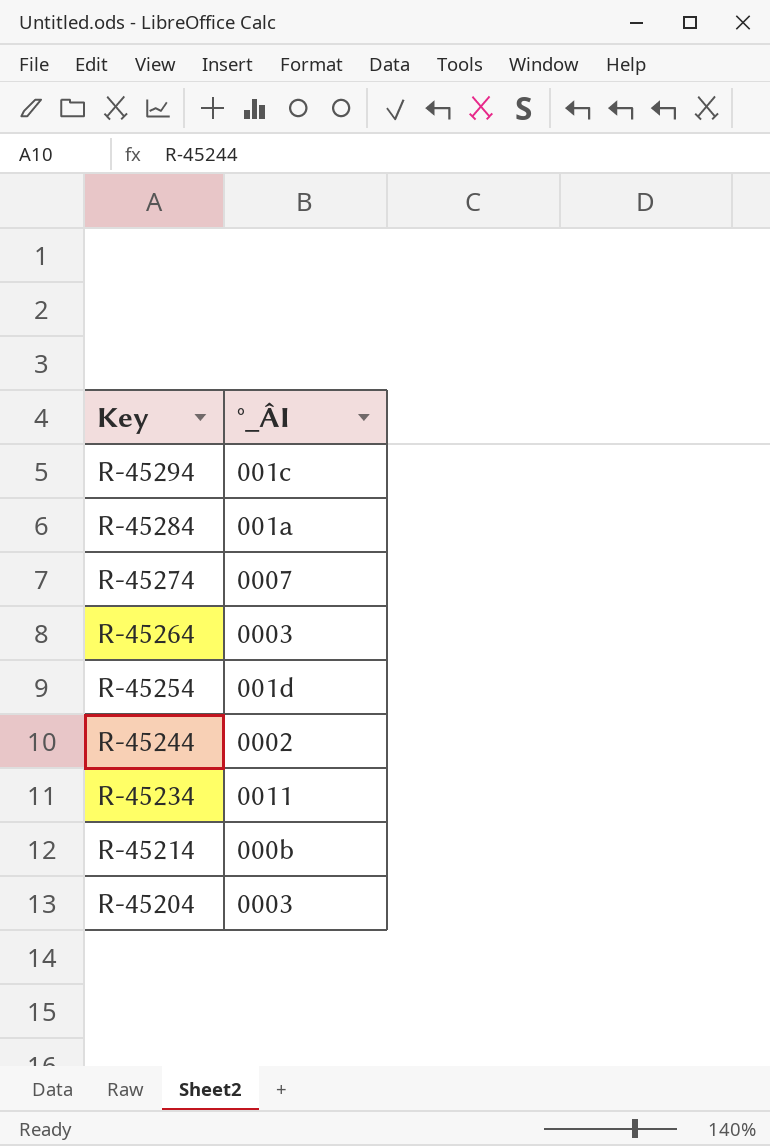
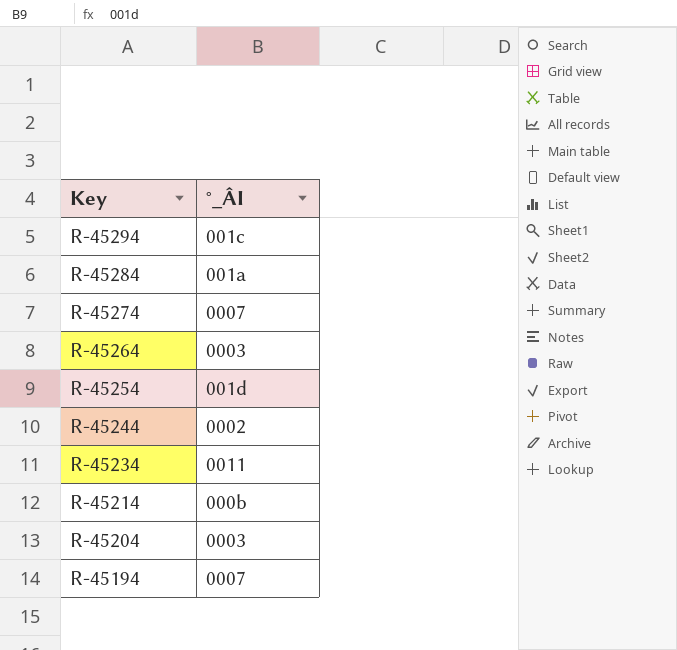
row R-45194: none -> 0007

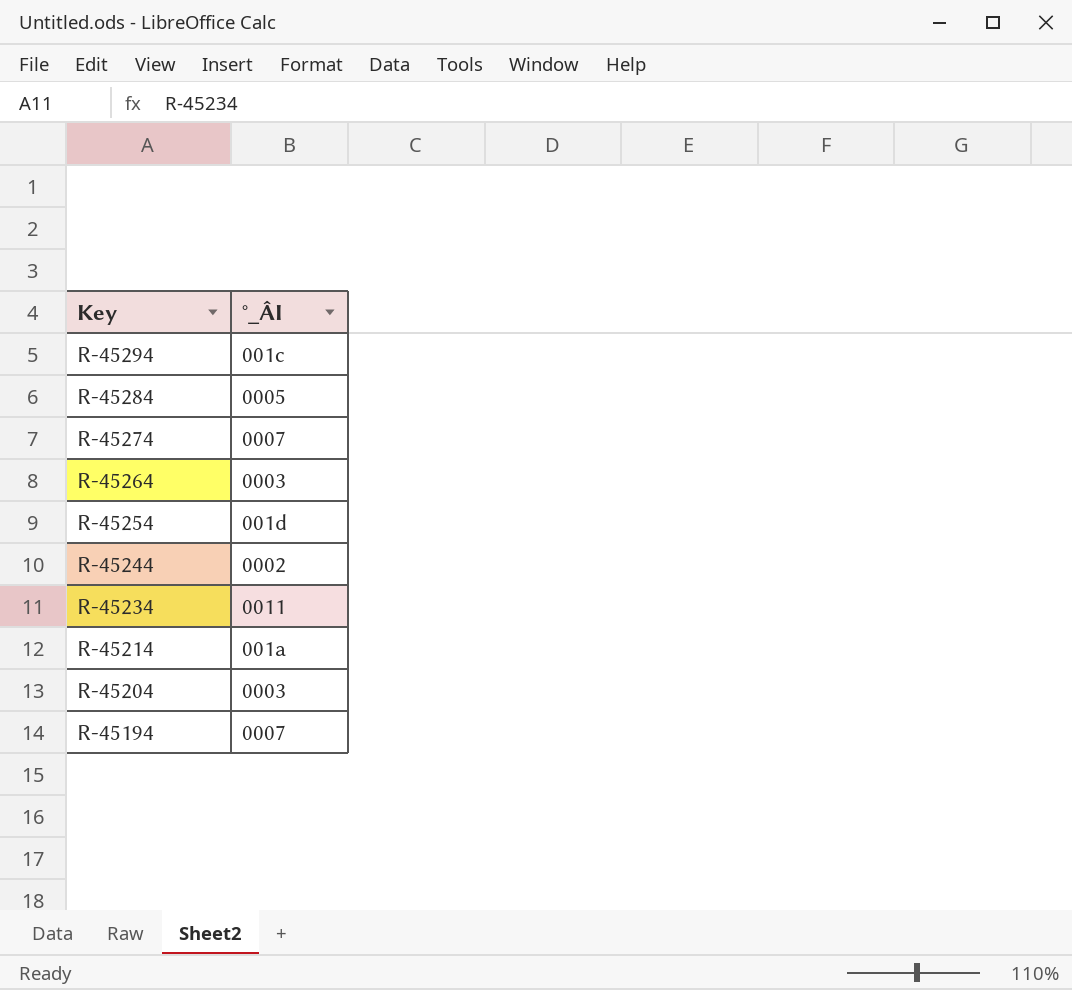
R-45284 | °_ÂI: 001a -> 0005
R-45214 | °_ÂI: 000b -> 001a

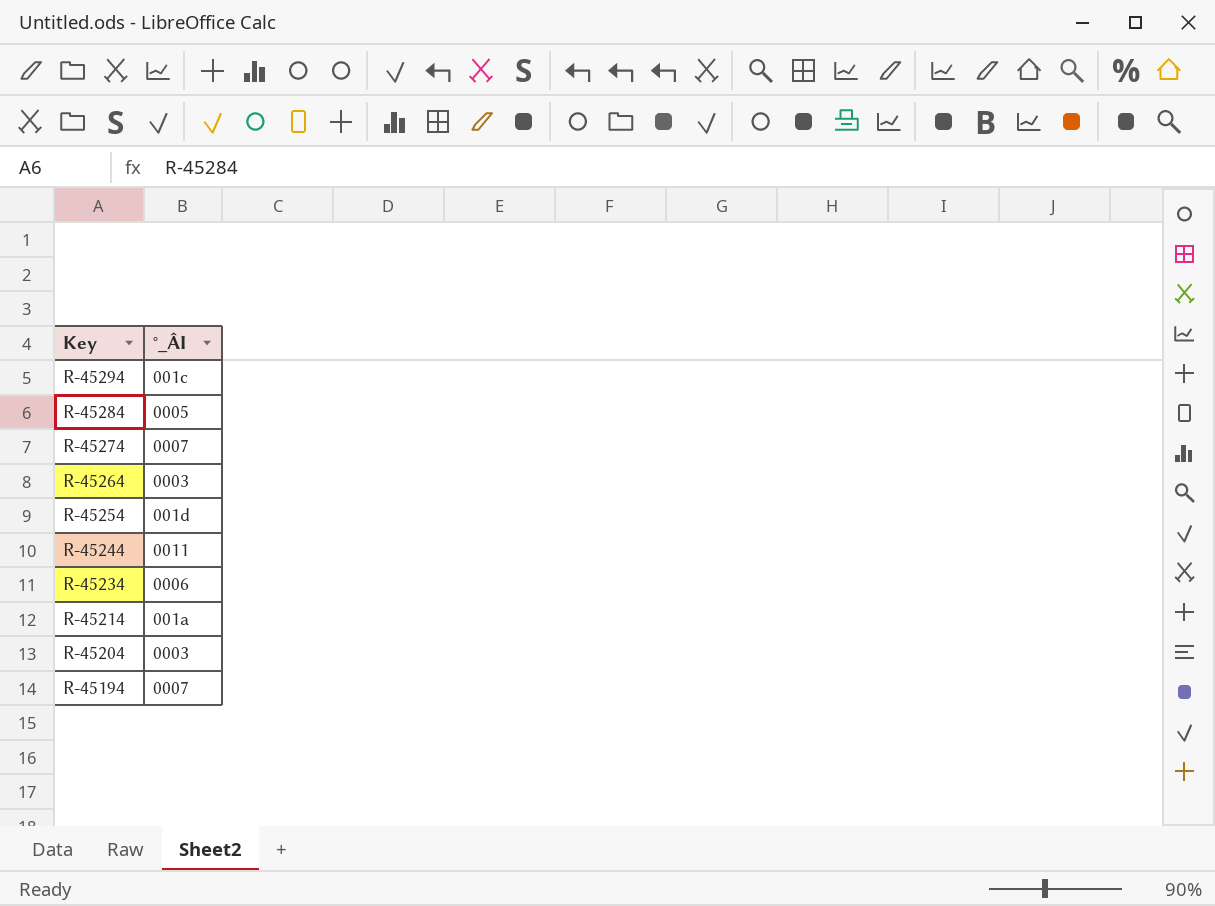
R-45244 | °_ÂI: 0002 -> 0011
R-45234 | °_ÂI: 0011 -> 0006

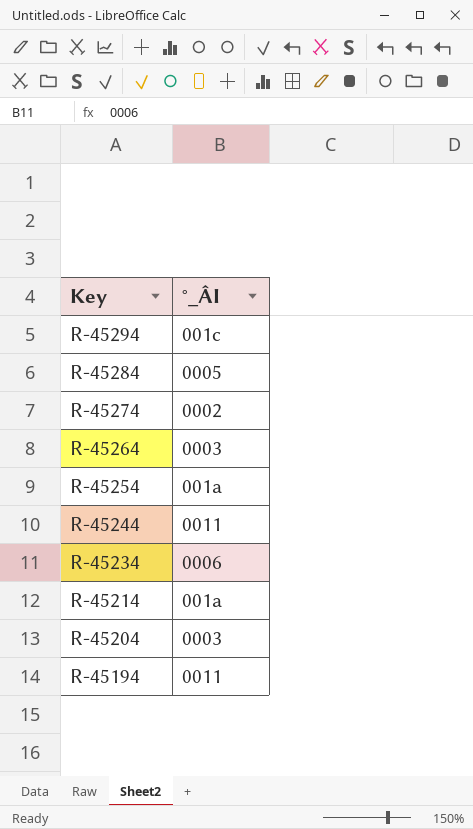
R-45274 | °_ÂI: 0007 -> 0002
R-45254 | °_ÂI: 001d -> 001a
R-45194 | °_ÂI: 0007 -> 0011

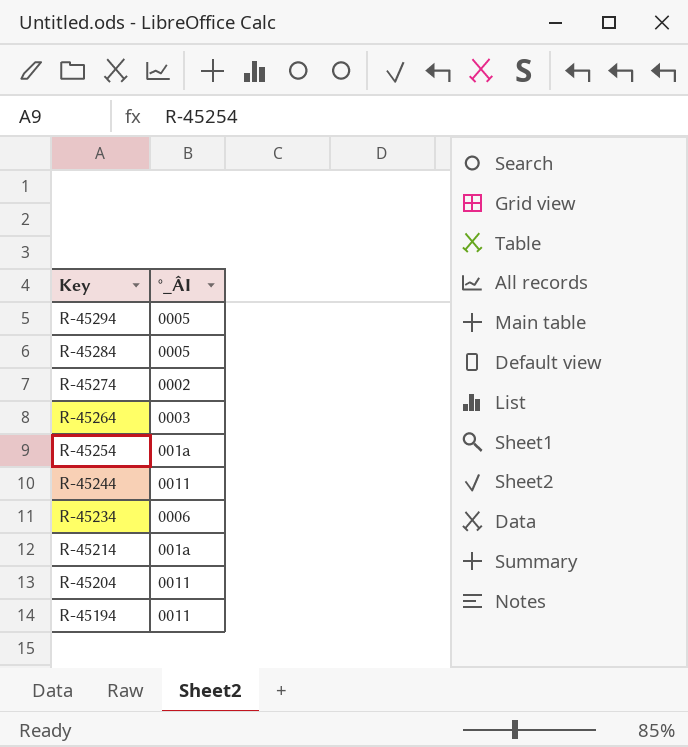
R-45294 | °_ÂI: 001c -> 0005
R-45204 | °_ÂI: 0003 -> 0011

